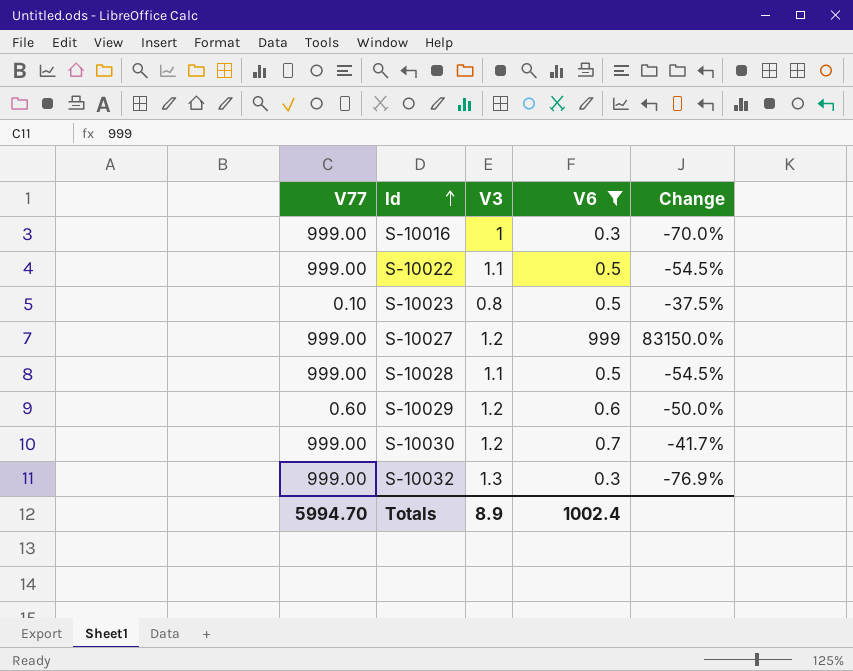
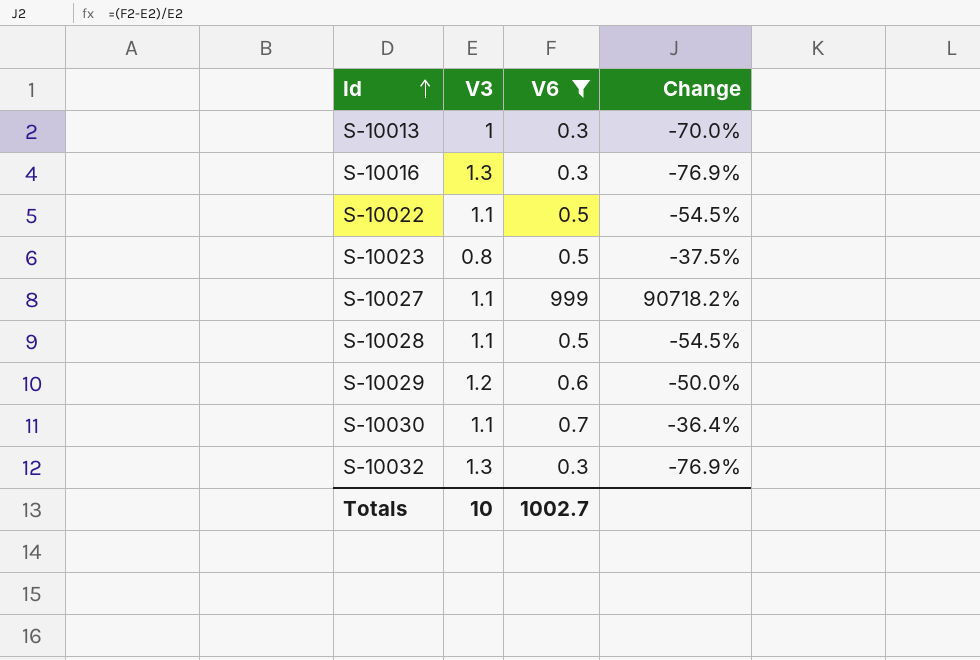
column V77 | position: 1 -> none
row S-10013: none -> 1 | 0.3 | -70.0%
S-10016 | V3: 1 -> 1.3
S-10016 | Change: -70.0% -> -76.9%
S-10027 | V3: 1.2 -> 1.1
S-10027 | Change: 83150.0% -> 90718.2%
S-10030 | V3: 1.2 -> 1.1
S-10030 | Change: -41.7% -> -36.4%
Totals | V3: 8.9 -> 10
Totals | V6: 1002.4 -> 1002.7

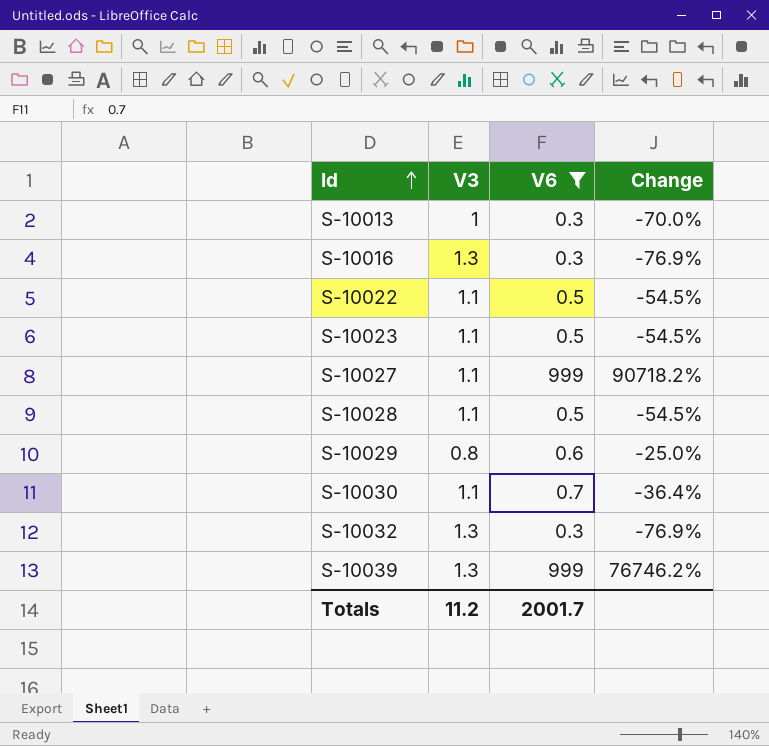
S-10023 | V3: 0.8 -> 1.1
S-10023 | Change: -37.5% -> -54.5%
S-10029 | V3: 1.2 -> 0.8
S-10029 | Change: -50.0% -> -25.0%
row S-10039: none -> 1.3 | 999 | 76746.2%
Totals | V3: 10 -> 11.2
Totals | V6: 1002.7 -> 2001.7

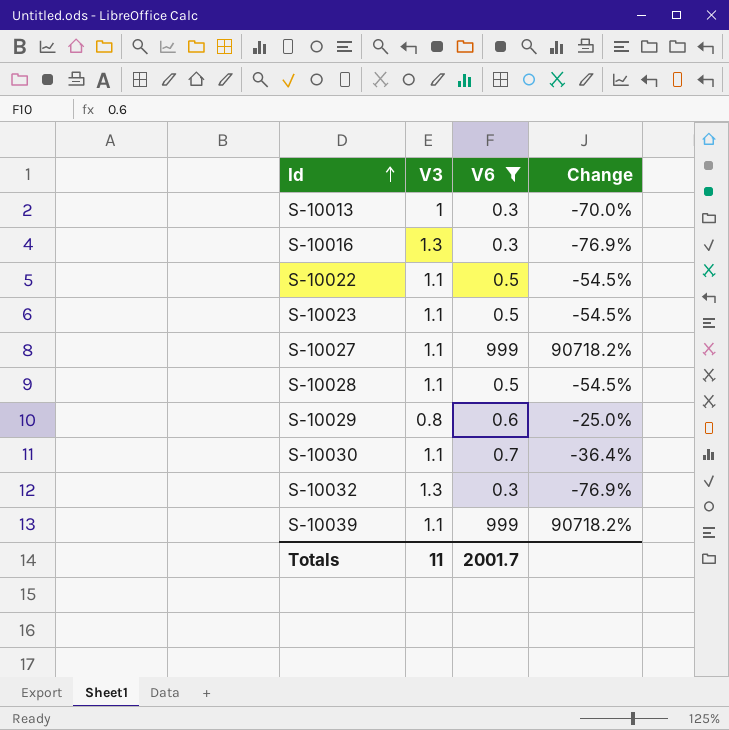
S-10039 | V3: 1.3 -> 1.1
S-10039 | Change: 76746.2% -> 90718.2%
Totals | V3: 11.2 -> 11

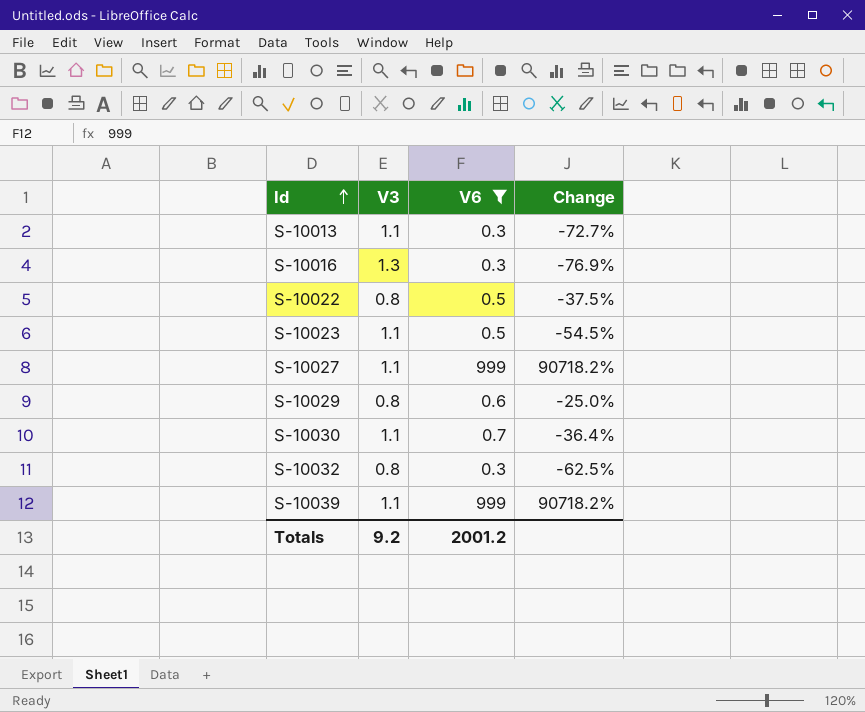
row S-10028: 1.1 | 0.5 | -54.5% -> none
S-10013 | V3: 1 -> 1.1
S-10013 | Change: -70.0% -> -72.7%
S-10022 | V3: 1.1 -> 0.8
S-10022 | Change: -54.5% -> -37.5%
S-10032 | V3: 1.3 -> 0.8
S-10032 | Change: -76.9% -> -62.5%
Totals | V3: 11 -> 9.2
Totals | V6: 2001.7 -> 2001.2

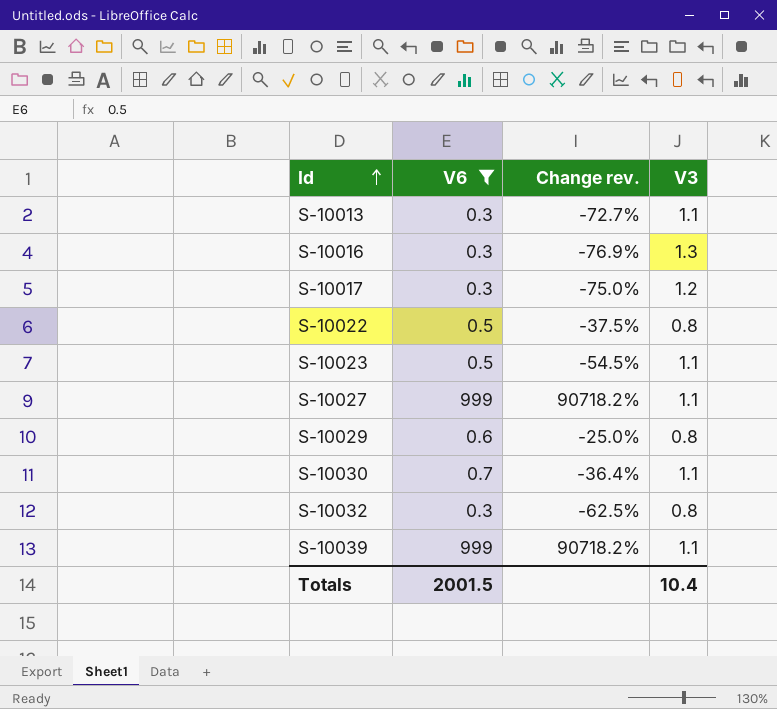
column name: Change -> Change rev.
column V3 | position: 2 -> 4
row S-10017: none -> 0.3 | -75.0% | 1.2
Totals | V6: 2001.2 -> 2001.5
Totals | V3: 9.2 -> 10.4

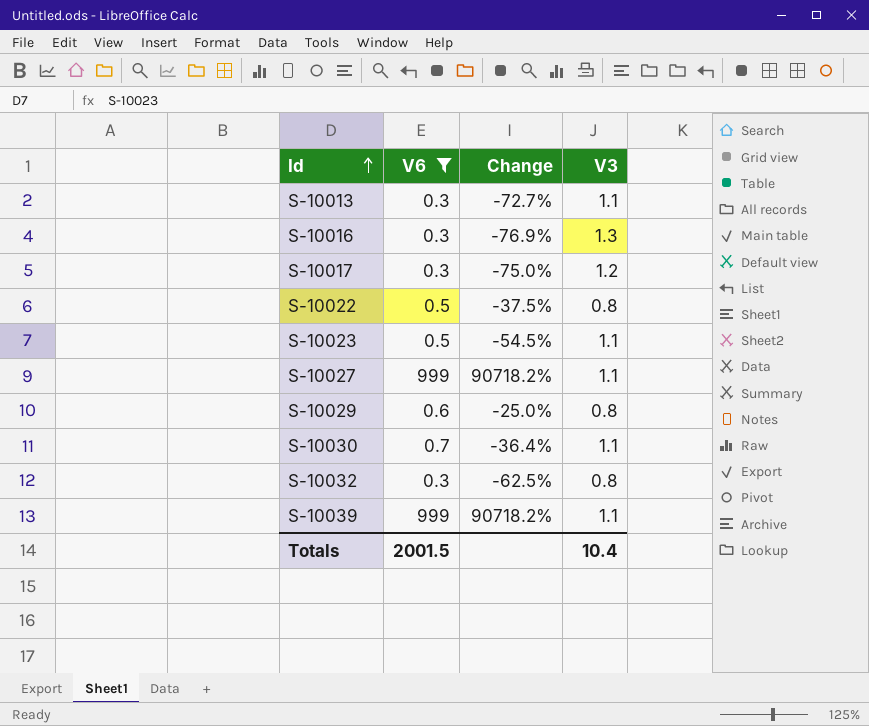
column name: Change rev. -> Change

